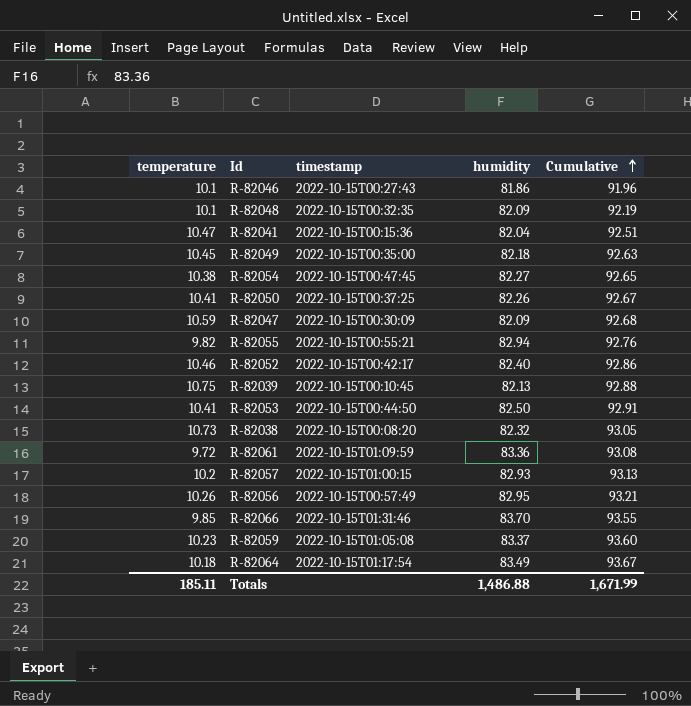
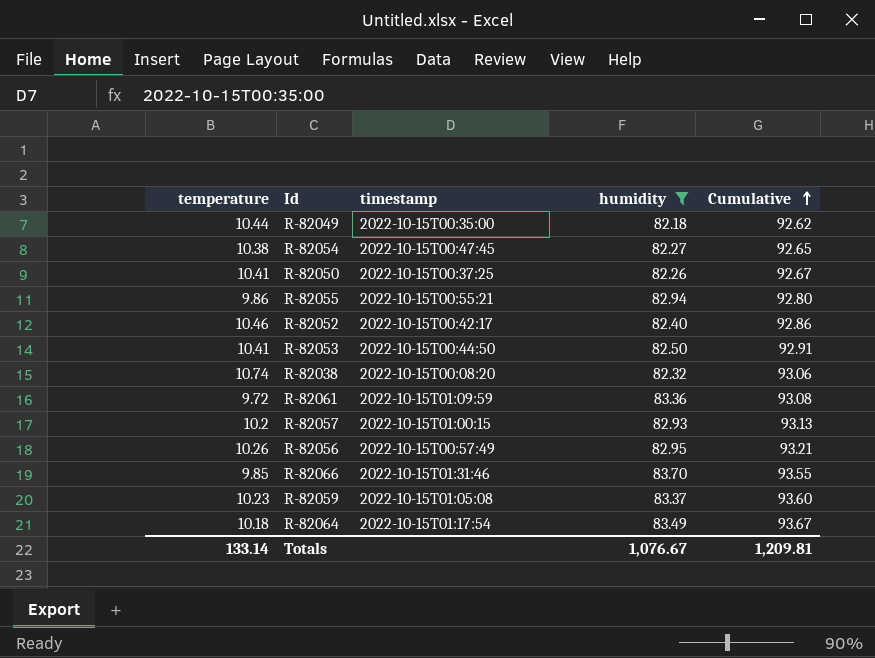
filter: none -> humidity >= 82.18
R-82049 | temperature: 10.45 -> 10.44
R-82049 | Cumulative: 92.63 -> 92.62
R-82055 | temperature: 9.82 -> 9.86
R-82055 | Cumulative: 92.76 -> 92.80
R-82038 | temperature: 10.73 -> 10.74
R-82038 | Cumulative: 93.05 -> 93.06
Totals | temperature: 185.11 -> 133.14
Totals | humidity: 1,486.88 -> 1,076.67
Totals | Cumulative: 1,671.99 -> 1,209.81

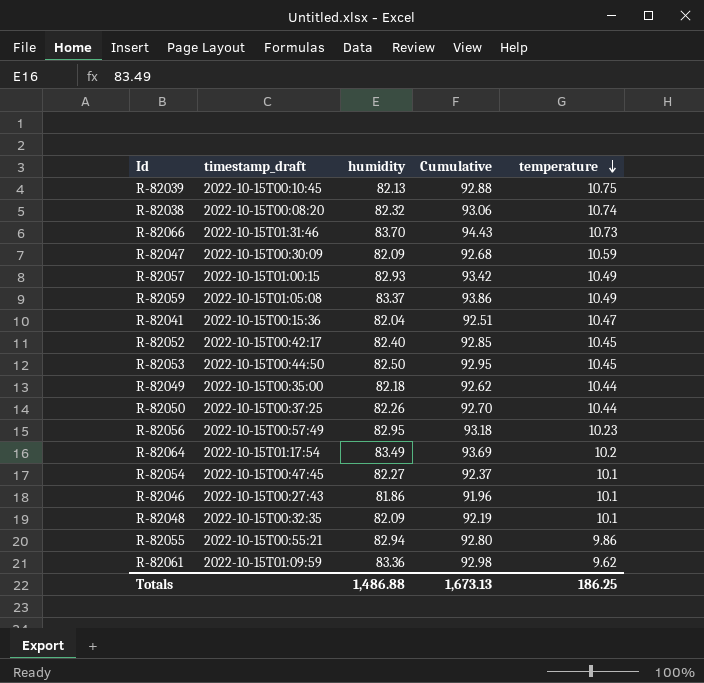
filter: humidity >= 82.18 -> none
row order: Cumulative ascending -> temperature descending
column name: timestamp -> timestamp_draft
column temperature | position: 1 -> 5
R-82066 | Cumulative: 93.55 -> 94.43
R-82066 | temperature: 9.85 -> 10.73
R-82057 | Cumulative: 93.13 -> 93.42
R-82057 | temperature: 10.2 -> 10.49
R-82059 | Cumulative: 93.60 -> 93.86
R-82059 | temperature: 10.23 -> 10.49
R-82052 | Cumulative: 92.86 -> 92.85
R-82052 | temperature: 10.46 -> 10.45
R-82053 | Cumulative: 92.91 -> 92.95
R-82053 | temperature: 10.41 -> 10.45
R-82050 | Cumulative: 92.67 -> 92.70
R-82050 | temperature: 10.41 -> 10.44
R-82056 | Cumulative: 93.21 -> 93.18
R-82056 | temperature: 10.26 -> 10.23
R-82064 | Cumulative: 93.67 -> 93.69
R-82064 | temperature: 10.18 -> 10.2
R-82054 | Cumulative: 92.65 -> 92.37
R-82054 | temperature: 10.38 -> 10.1
R-82061 | Cumulative: 93.08 -> 92.98
R-82061 | temperature: 9.72 -> 9.62
Totals | humidity: 1,076.67 -> 1,486.88
Totals | Cumulative: 1,209.81 -> 1,673.13
Totals | temperature: 133.14 -> 186.25

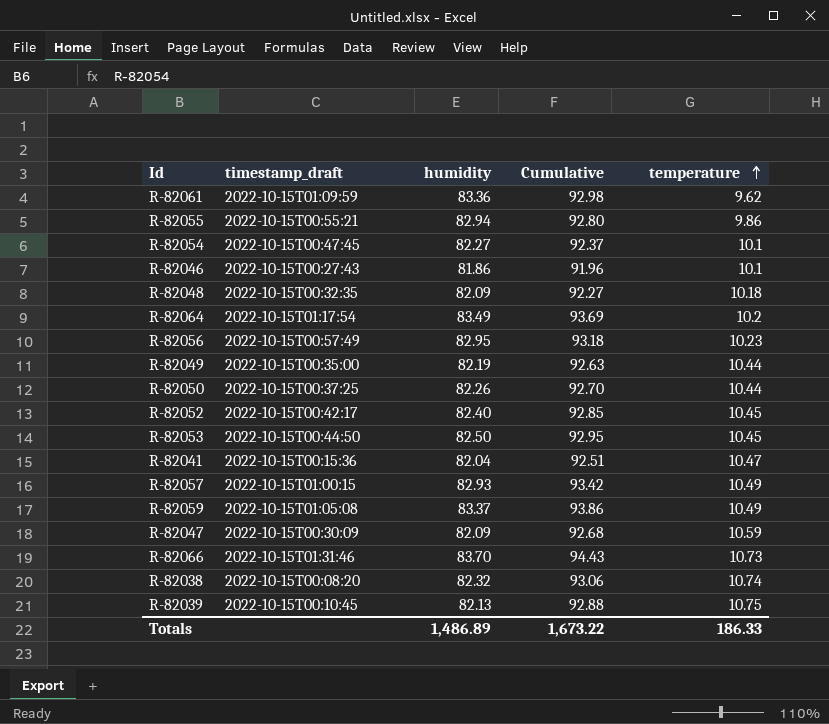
row order: temperature descending -> temperature ascending
R-82048 | Cumulative: 92.19 -> 92.27
R-82048 | temperature: 10.1 -> 10.18
R-82049 | humidity: 82.18 -> 82.19
R-82049 | Cumulative: 92.62 -> 92.63
Totals | humidity: 1,486.88 -> 1,486.89
Totals | Cumulative: 1,673.13 -> 1,673.22
Totals | temperature: 186.25 -> 186.33

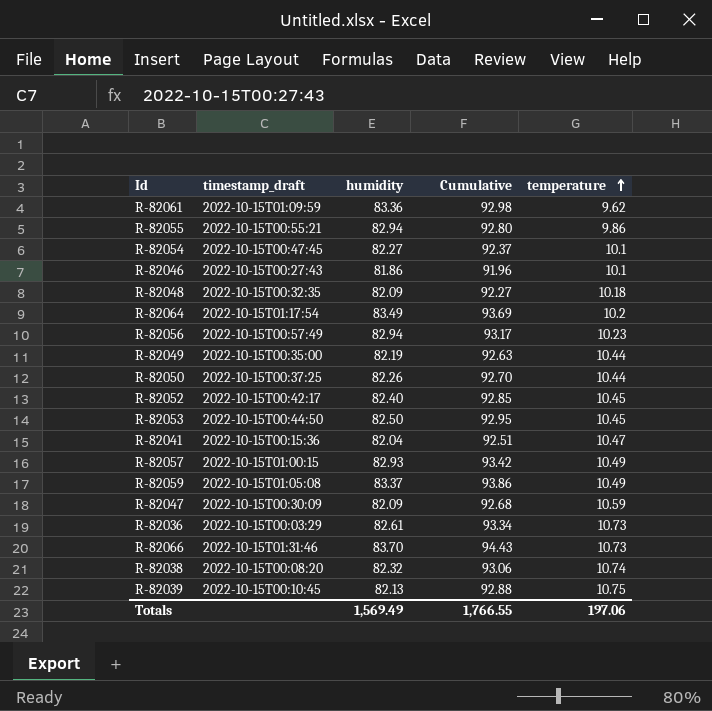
R-82056 | humidity: 82.95 -> 82.94
R-82056 | Cumulative: 93.18 -> 93.17
row R-82036: none -> 2022-10-15T00:03:29 | 82.61 | 93.34 | 10.73
Totals | humidity: 1,486.89 -> 1,569.49
Totals | Cumulative: 1,673.22 -> 1,766.55
Totals | temperature: 186.33 -> 197.06

